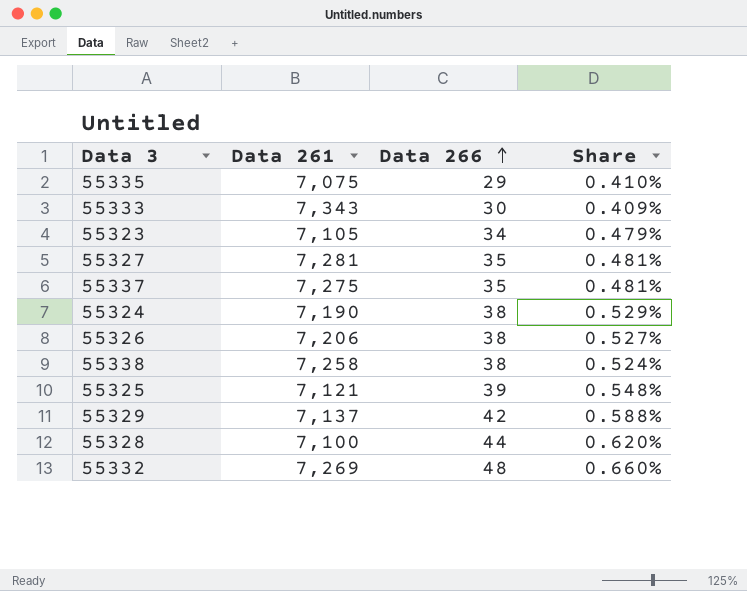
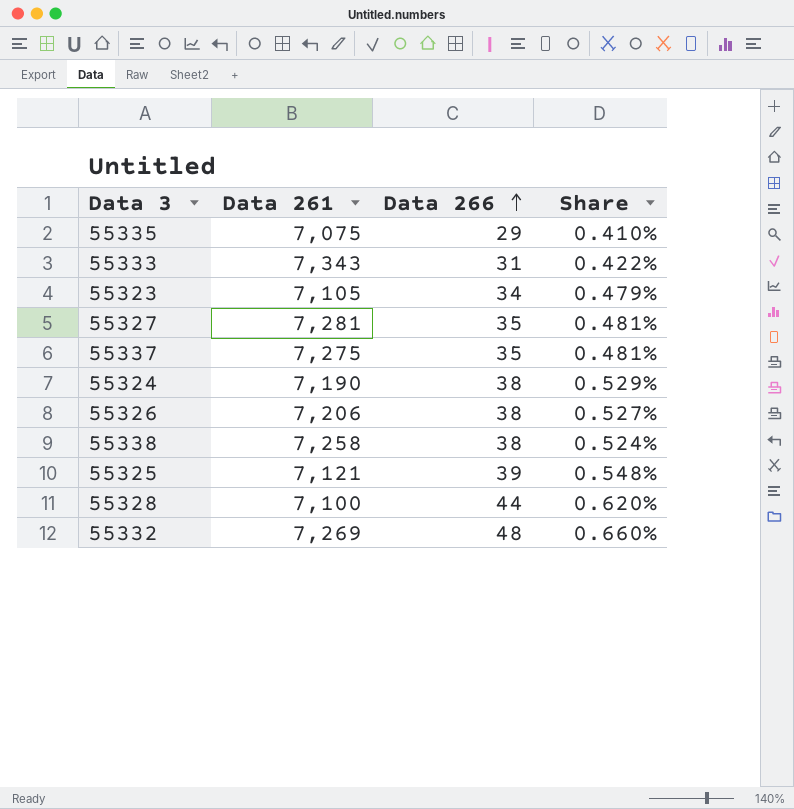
row 55329: 7,137 | 42 | 0.588% -> none
55333 | Data 266: 30 -> 31
55333 | Share: 0.409% -> 0.422%

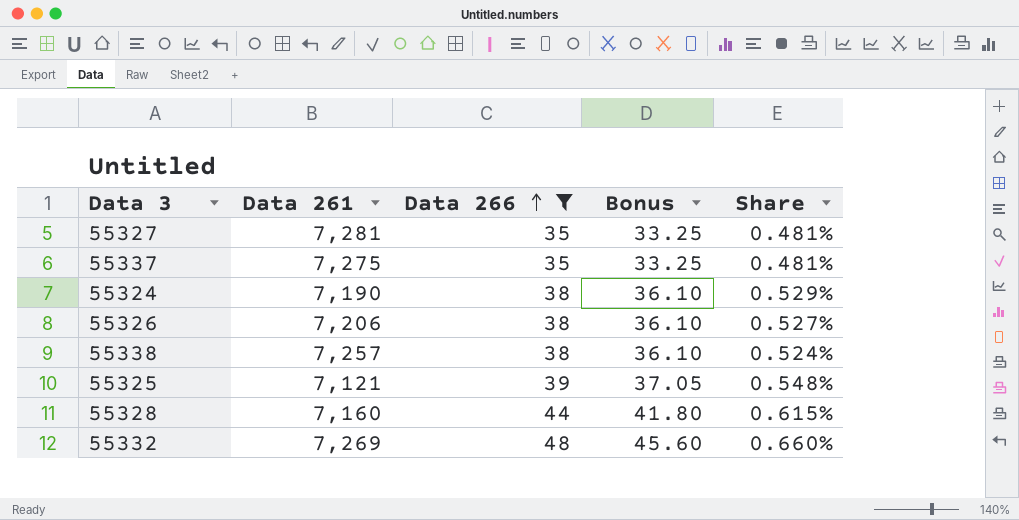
filter: none -> Data 266 >= 35
column Bonus | formula: none -> [Data 266] * 0.95
55338 | Data 261: 7,258 -> 7,257
55328 | Data 261: 7,100 -> 7,160
55328 | Share: 0.620% -> 0.615%

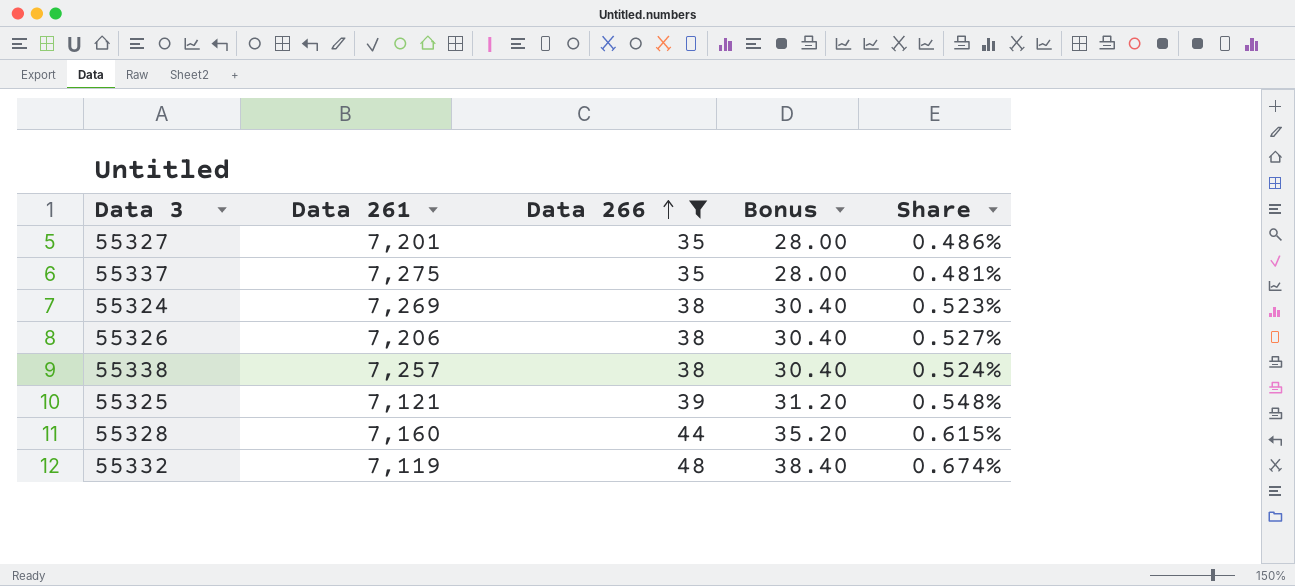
column Bonus | formula: [Data 266] * 0.95 -> [Data 266] * 0.8
55327 | Data 261: 7,281 -> 7,201
55327 | Share: 0.481% -> 0.486%
55324 | Data 261: 7,190 -> 7,269
55324 | Share: 0.529% -> 0.523%
55332 | Data 261: 7,269 -> 7,119
55332 | Share: 0.660% -> 0.674%

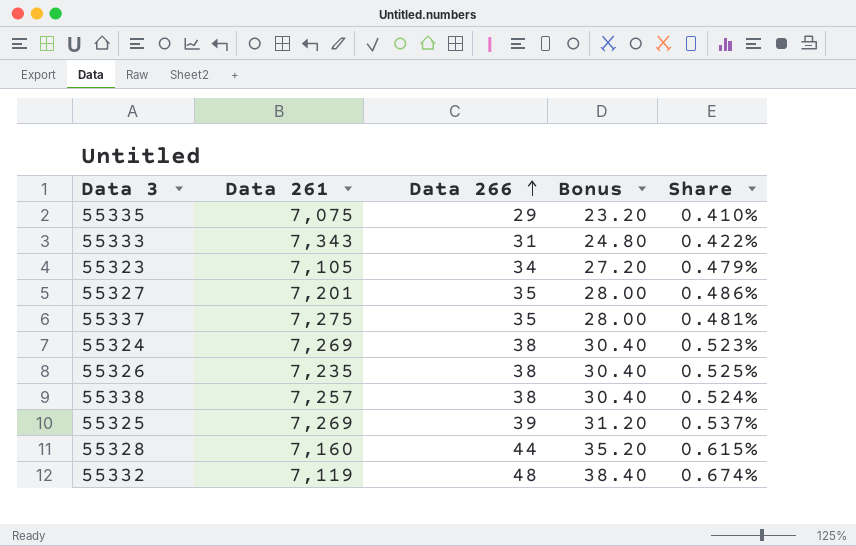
filter: Data 266 >= 35 -> none
55326 | Data 261: 7,206 -> 7,235
55326 | Share: 0.527% -> 0.525%
55325 | Data 261: 7,121 -> 7,269
55325 | Share: 0.548% -> 0.537%

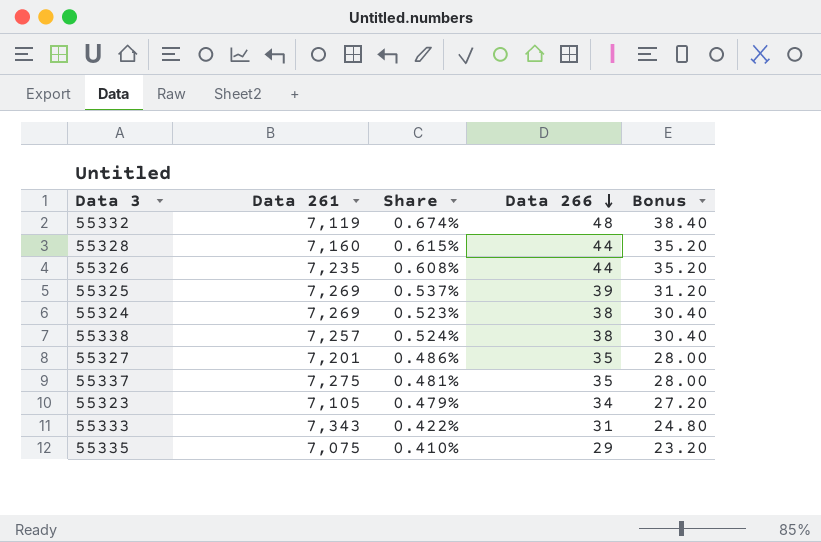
row order: Data 266 ascending -> Data 266 descending
column Share | position: 5 -> 3
55326 | Share: 0.525% -> 0.608%
55326 | Data 266: 38 -> 44
55326 | Bonus: 30.40 -> 35.20

